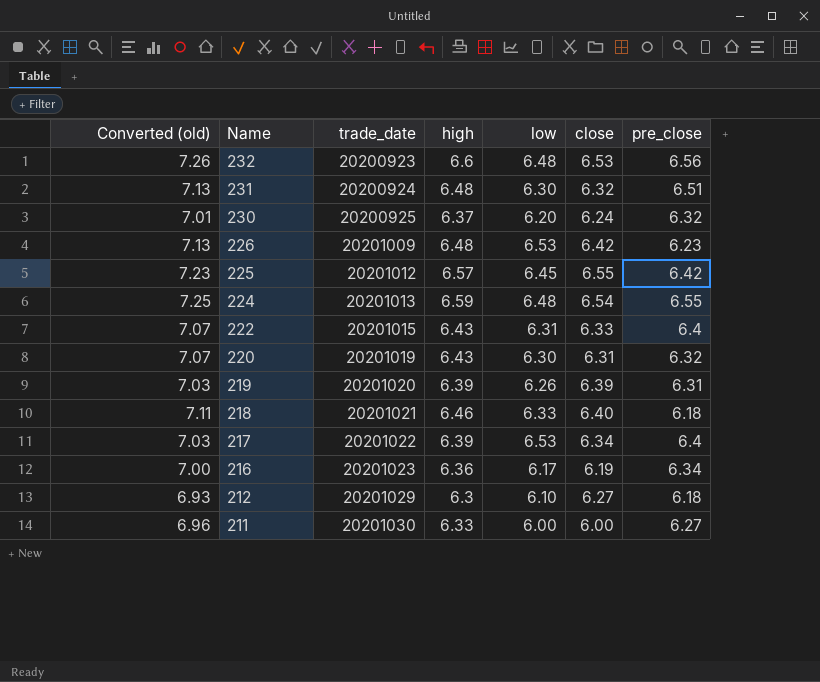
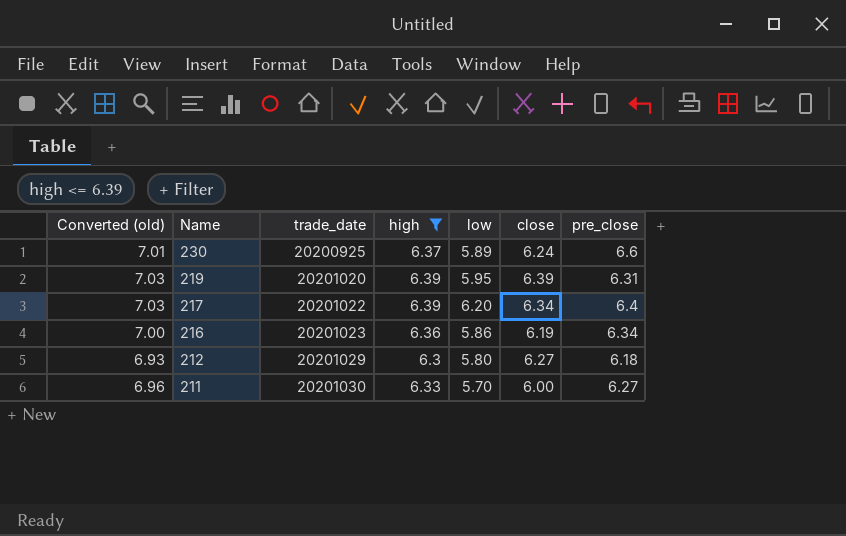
filter: none -> high <= 6.39
230 | low: 6.20 -> 5.89
230 | pre_close: 6.32 -> 6.6
219 | low: 6.26 -> 5.95
217 | low: 6.53 -> 6.20
216 | low: 6.17 -> 5.86
212 | low: 6.10 -> 5.80
211 | low: 6.00 -> 5.70

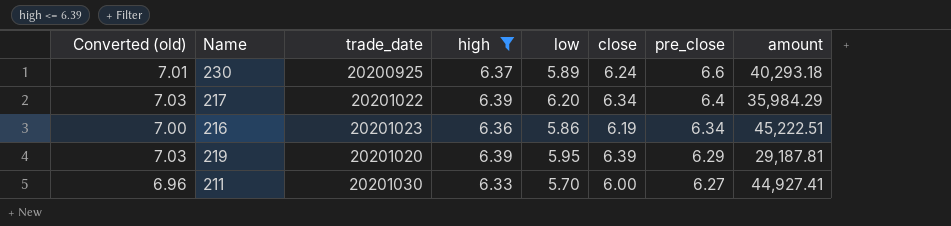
row order: Name descending -> pre_close descending
column amount | position: none -> 8
row 212: 6.93 | 20201029 | 6.3 | 5.80 | 6.27 | 6.18 -> none
219 | pre_close: 6.31 -> 6.29

